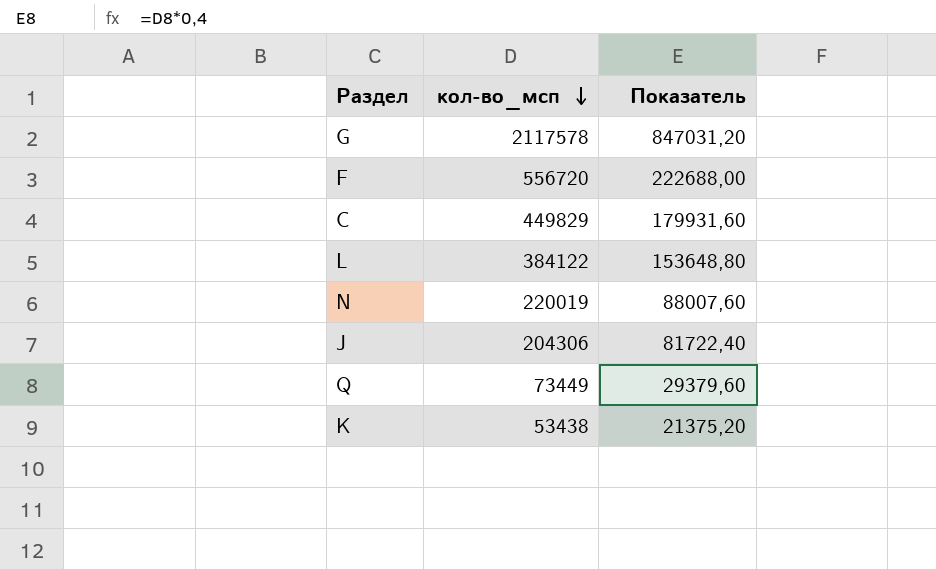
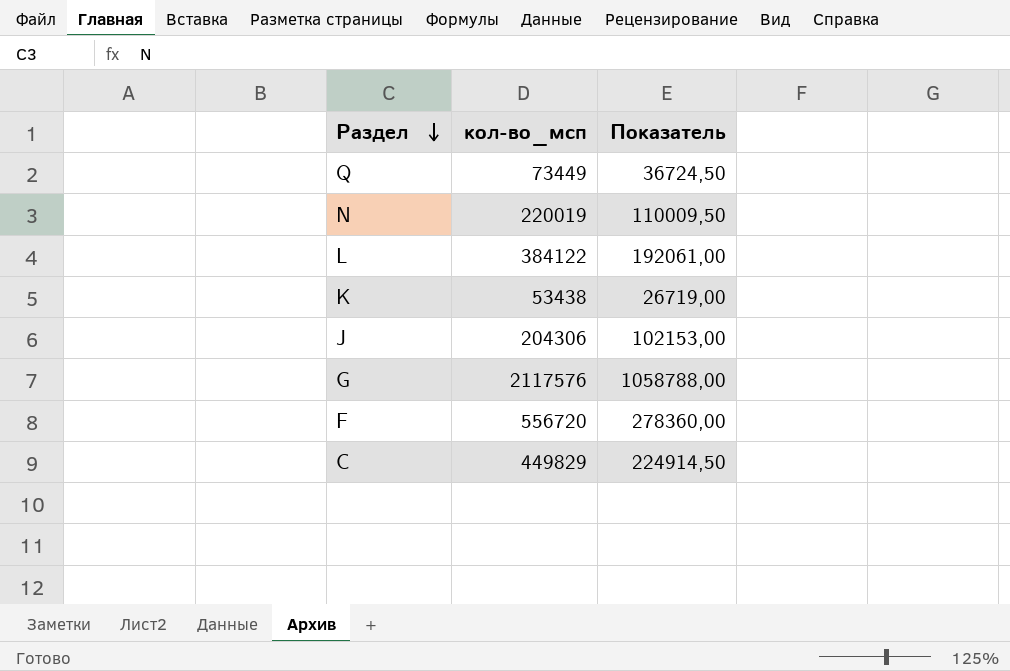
row order: кол-во_мсп descending -> Раздел descending
column Показатель | formula: [кол-во_мсп] * 0,4 -> [кол-во_мсп] * 0,5
G | кол-во_мсп: 2117578 -> 2117576

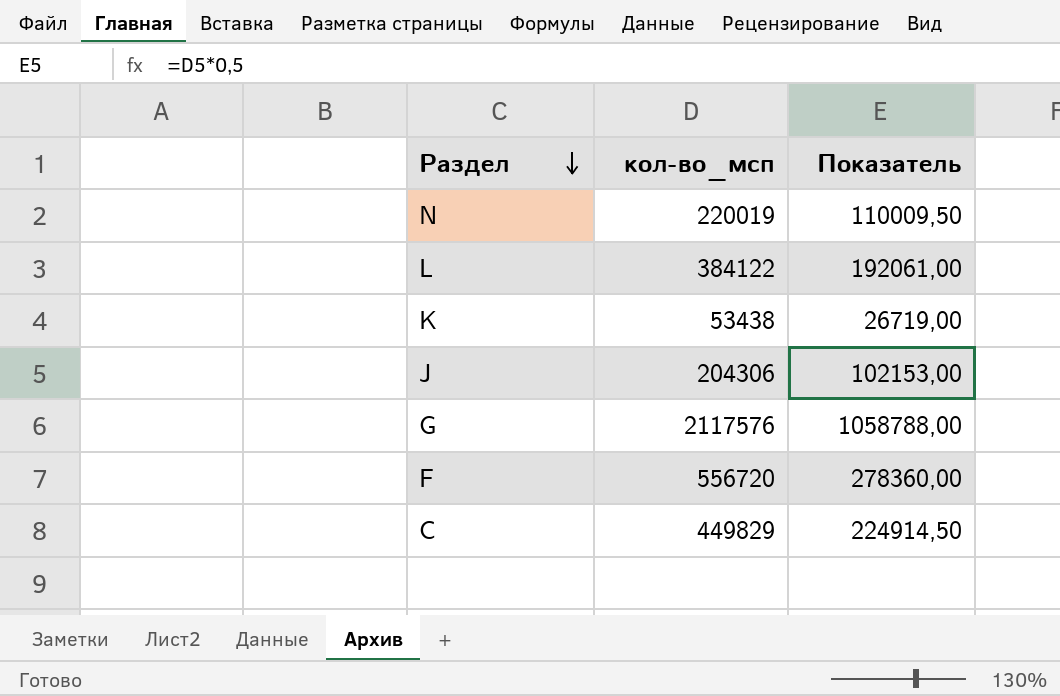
row Q: 73449 | 36724,50 -> none

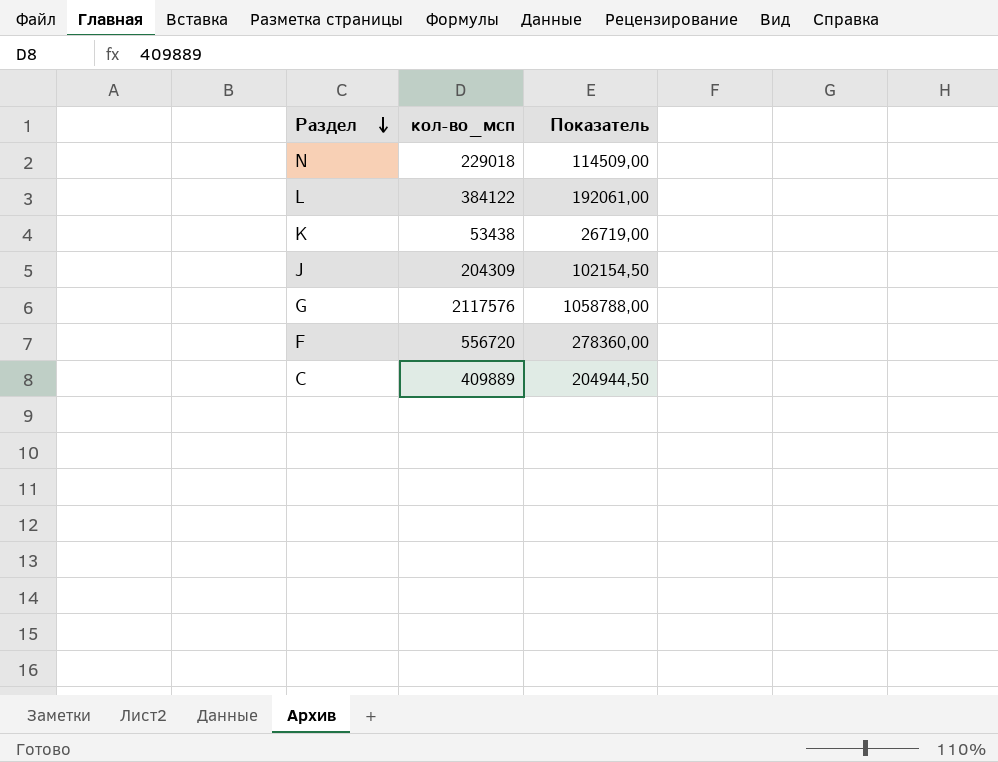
N | кол-во_мсп: 220019 -> 229018
N | Показатель: 110009,50 -> 114509,00
J | кол-во_мсп: 204306 -> 204309
J | Показатель: 102153,00 -> 102154,50
C | кол-во_мсп: 449829 -> 409889
C | Показатель: 224914,50 -> 204944,50

